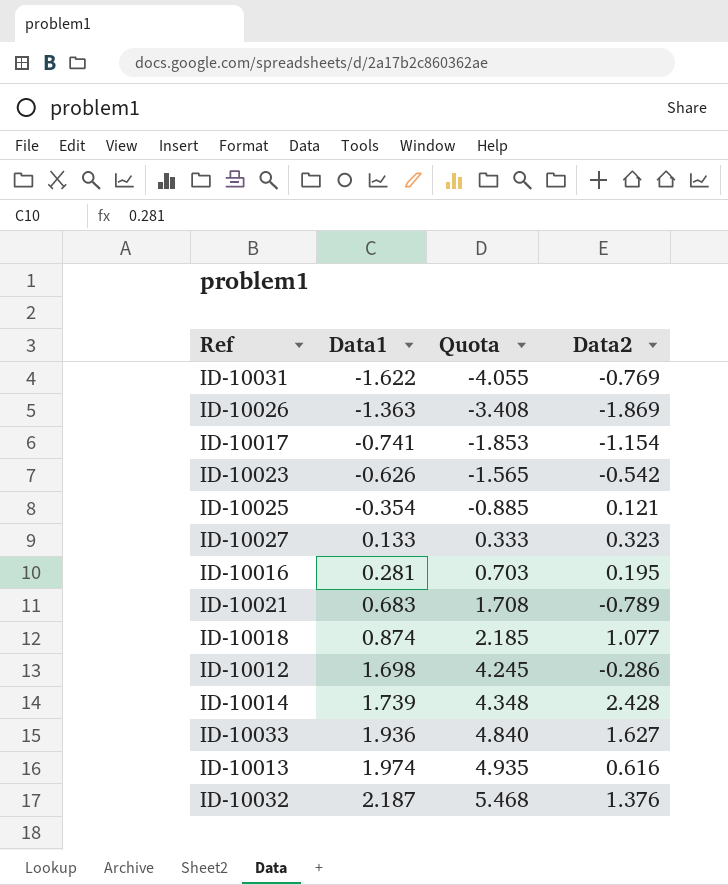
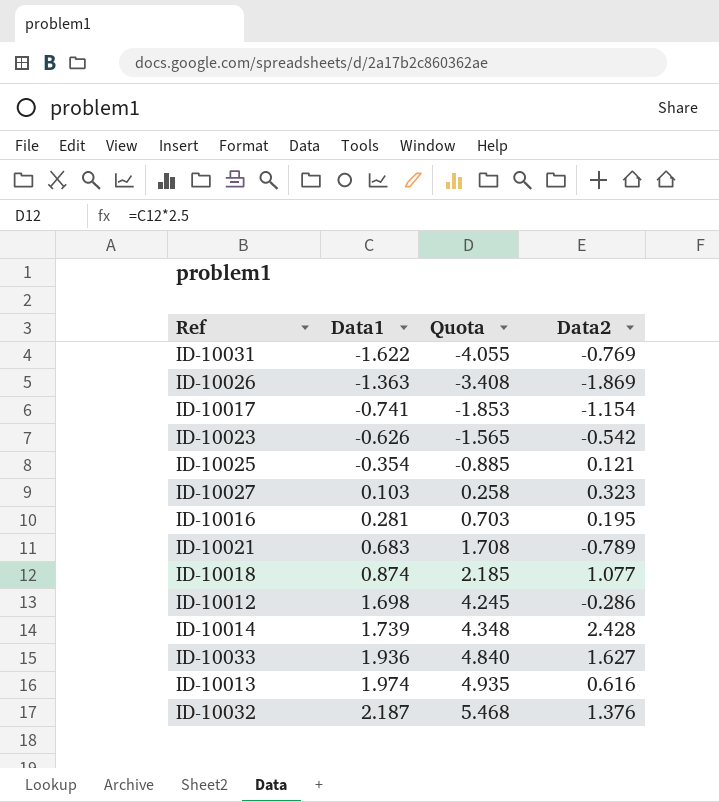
ID-10027 | Data1: 0.133 -> 0.103
ID-10027 | Quota: 0.333 -> 0.258

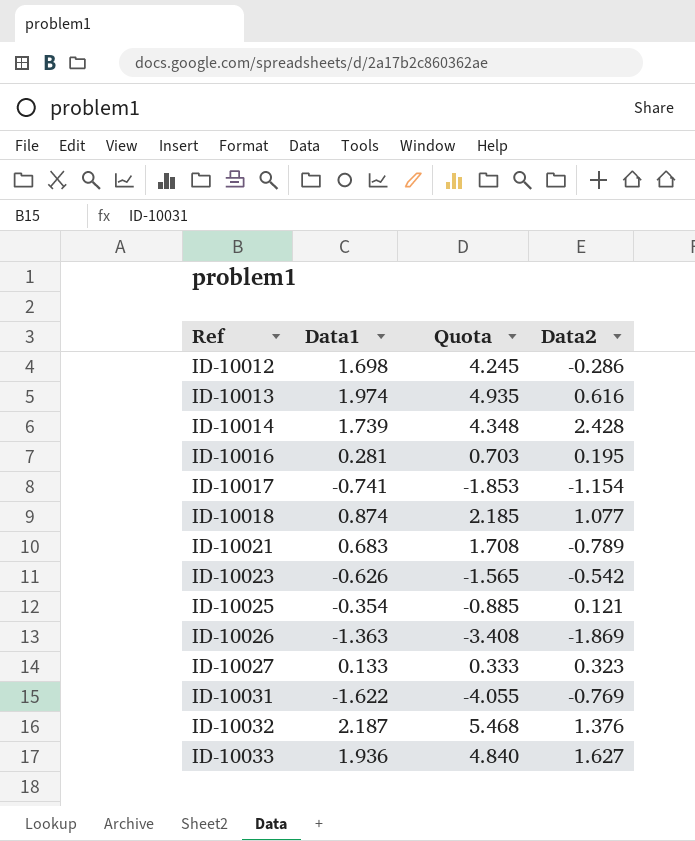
row order: Data1 ascending -> Ref ascending
ID-10027 | Data1: 0.103 -> 0.133
ID-10027 | Quota: 0.258 -> 0.333

